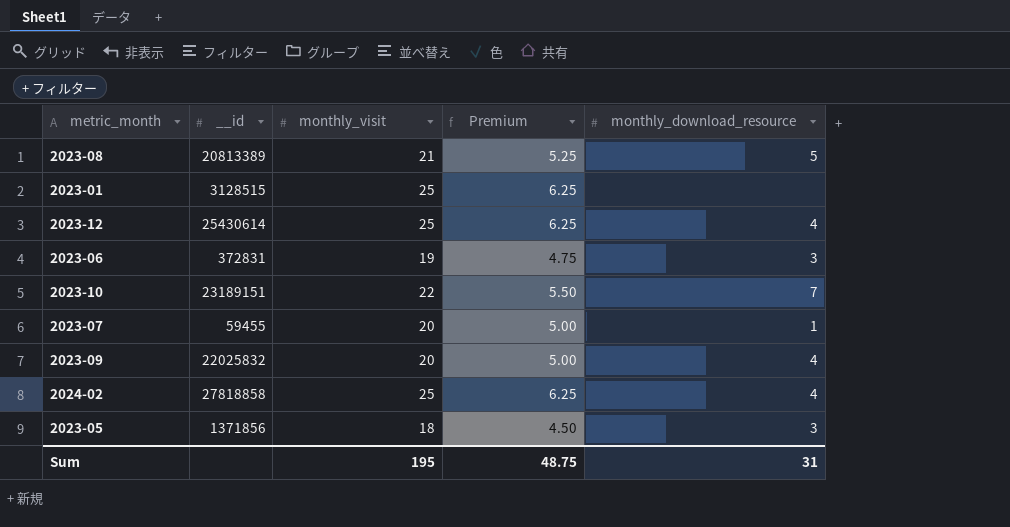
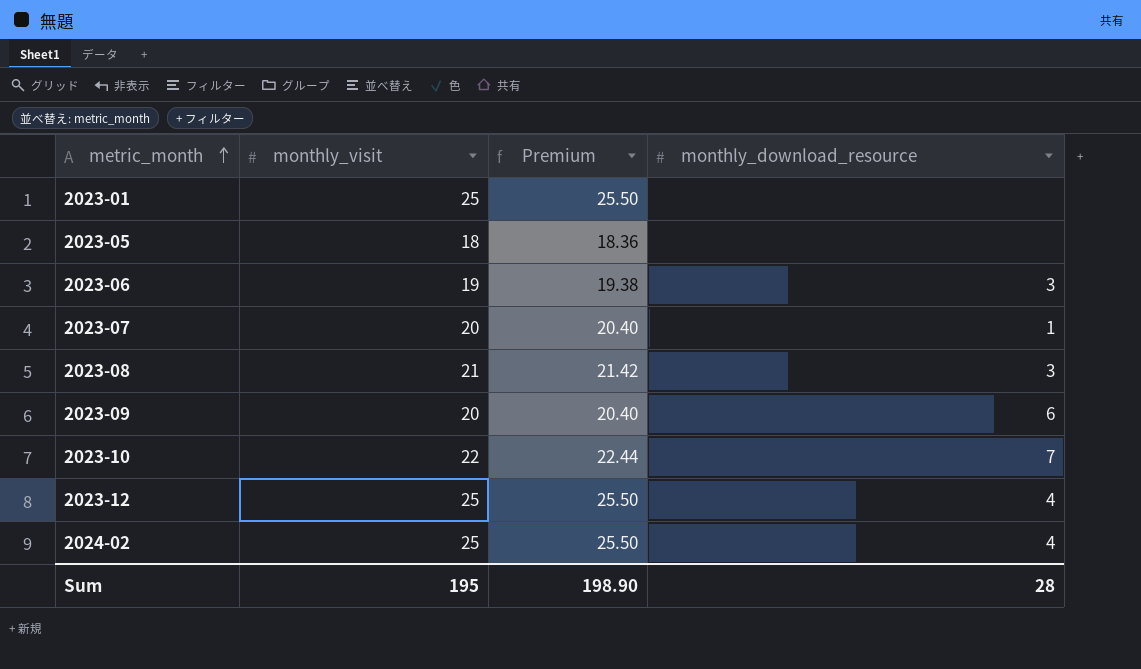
row order: none -> metric_month ascending
column __id | position: 2 -> none
column Premium | formula: [monthly_visit] * 0.25 -> [monthly_visit] * 1.02
2023-05 | monthly_download_resource: 3 -> none
2023-08 | monthly_download_resource: 5 -> 3
2023-09 | monthly_download_resource: 4 -> 6
Sum | Premium: 48.75 -> 198.90
Sum | monthly_download_resource: 31 -> 28

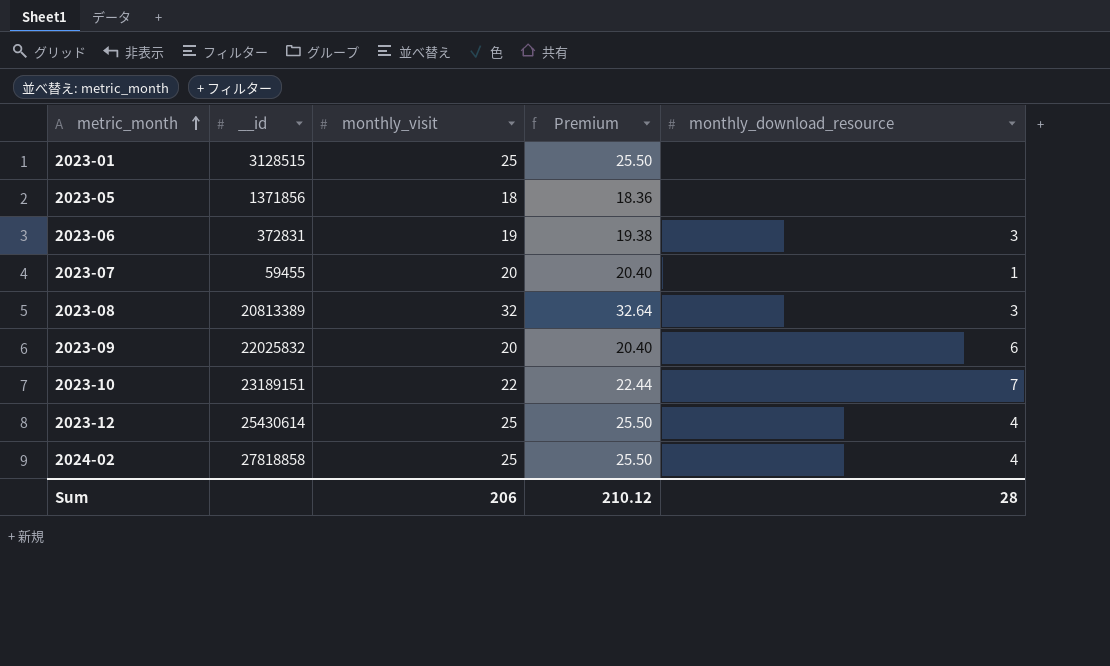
column __id | position: none -> 2
2023-08 | monthly_visit: 21 -> 32
2023-08 | Premium: 21.42 -> 32.64
Sum | monthly_visit: 195 -> 206
Sum | Premium: 198.90 -> 210.12

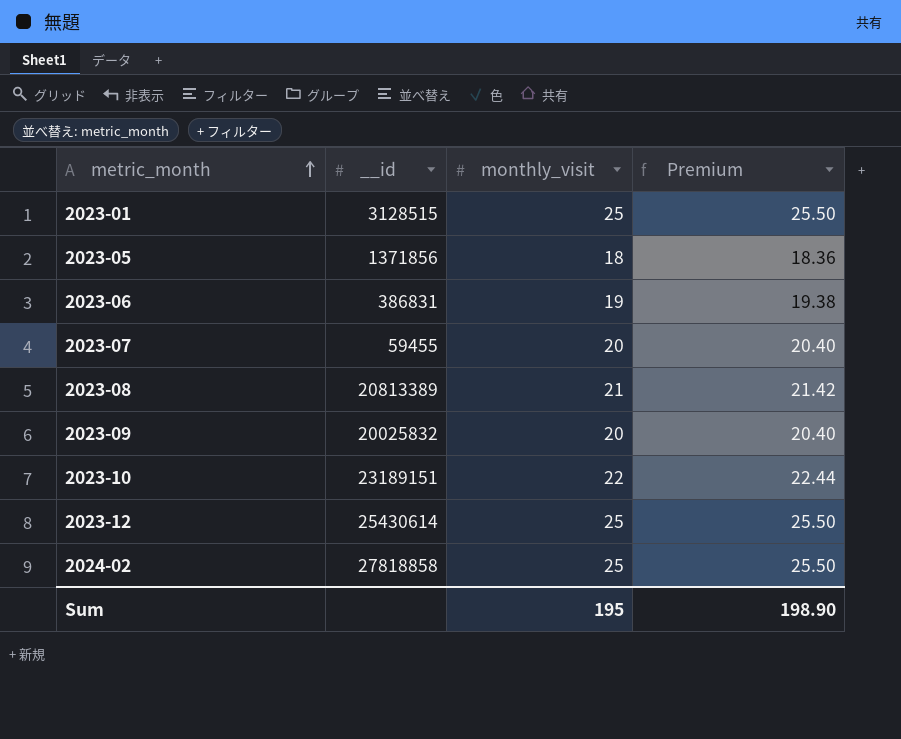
column monthly_download_resource | position: 5 -> none
2023-06 | __id: 372831 -> 386831
2023-08 | monthly_visit: 32 -> 21
2023-08 | Premium: 32.64 -> 21.42
2023-09 | __id: 22025832 -> 20025832
Sum | monthly_visit: 206 -> 195
Sum | Premium: 210.12 -> 198.90

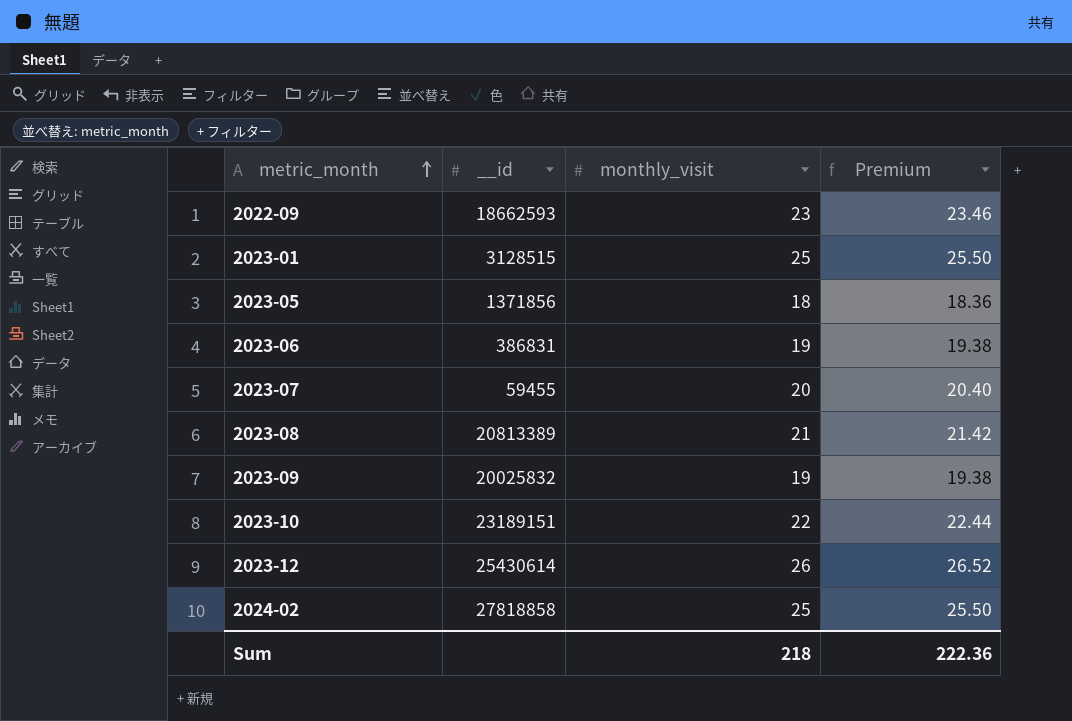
row 2022-09: none -> 18662593 | 23 | 23.46
2023-09 | monthly_visit: 20 -> 19
2023-09 | Premium: 20.40 -> 19.38
2023-12 | monthly_visit: 25 -> 26
2023-12 | Premium: 25.50 -> 26.52
Sum | monthly_visit: 195 -> 218
Sum | Premium: 198.90 -> 222.36

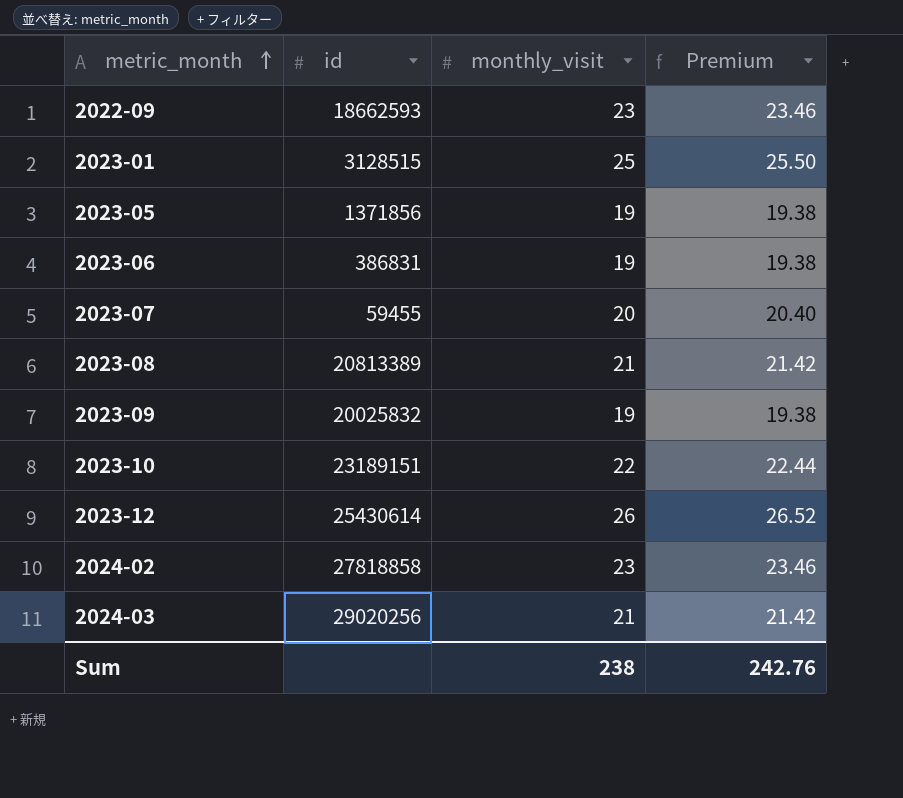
column name: __id -> id
2023-05 | monthly_visit: 18 -> 19
2023-05 | Premium: 18.36 -> 19.38
2024-02 | monthly_visit: 25 -> 23
2024-02 | Premium: 25.50 -> 23.46
row 2024-03: none -> 29020256 | 21 | 21.42
Sum | monthly_visit: 218 -> 238
Sum | Premium: 222.36 -> 242.76

